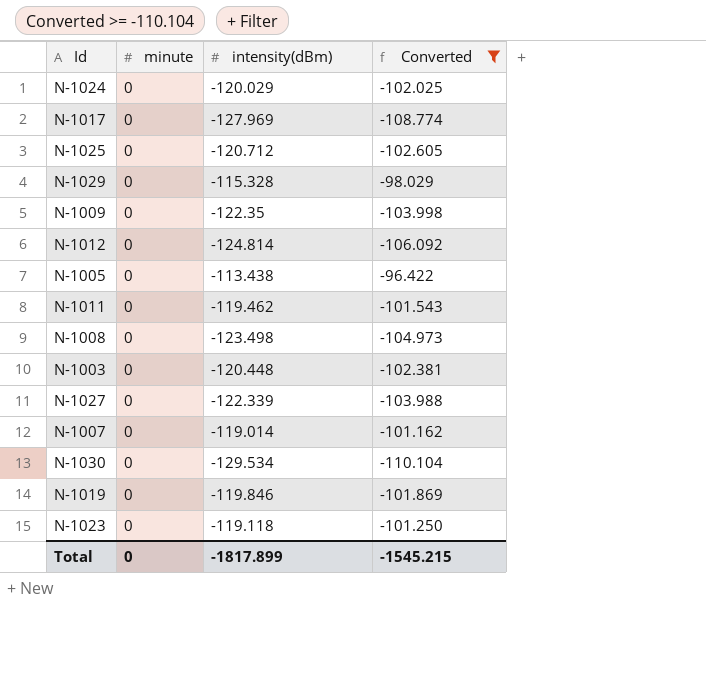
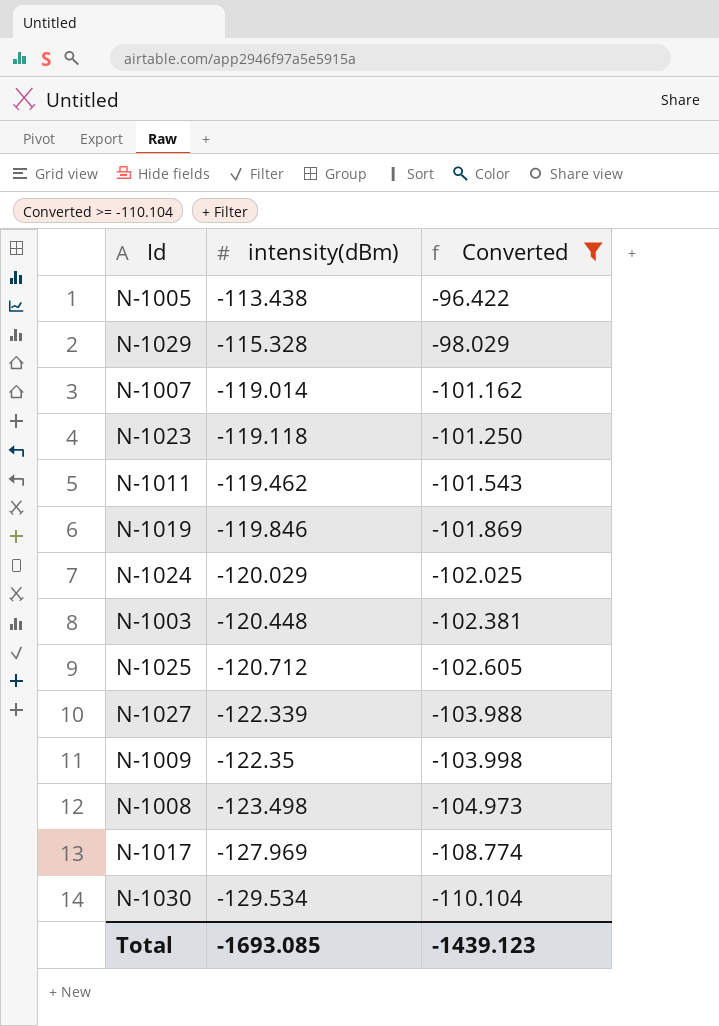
row order: none -> intensity(dBm) descending
column minute | position: 2 -> none
row N-1012: 0 | -124.814 | -106.092 -> none
Total | intensity(dBm): -1817.899 -> -1693.085
Total | Converted: -1545.215 -> -1439.123

